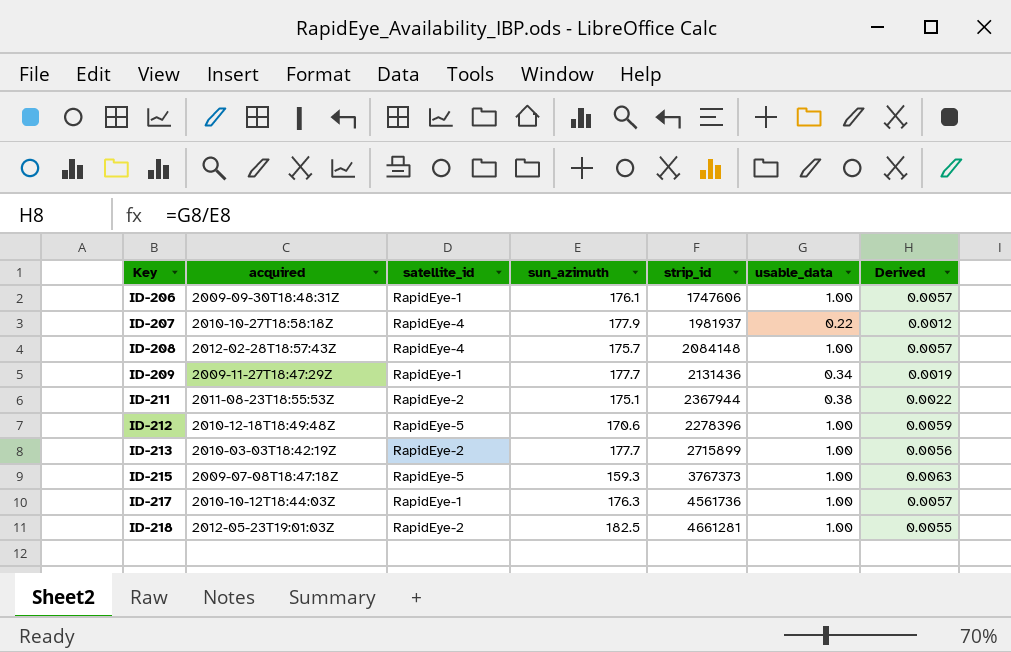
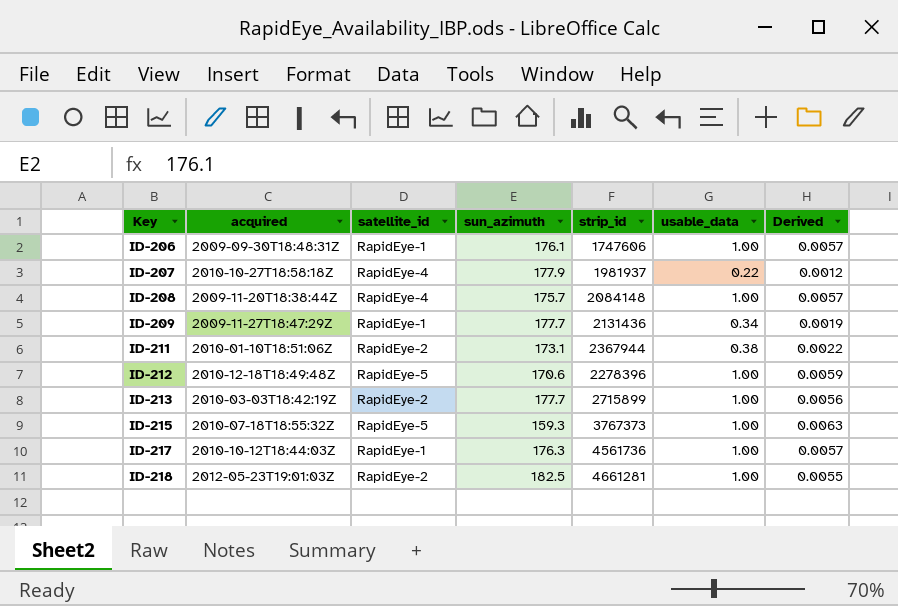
ID-208 | acquired: 2012-02-28T18:57:43Z -> 2009-11-20T18:38:44Z
ID-211 | acquired: 2011-08-23T18:55:53Z -> 2010-01-10T18:51:06Z
ID-211 | sun_azimuth: 175.1 -> 173.1
ID-215 | acquired: 2009-07-08T18:47:18Z -> 2010-07-18T18:55:32Z

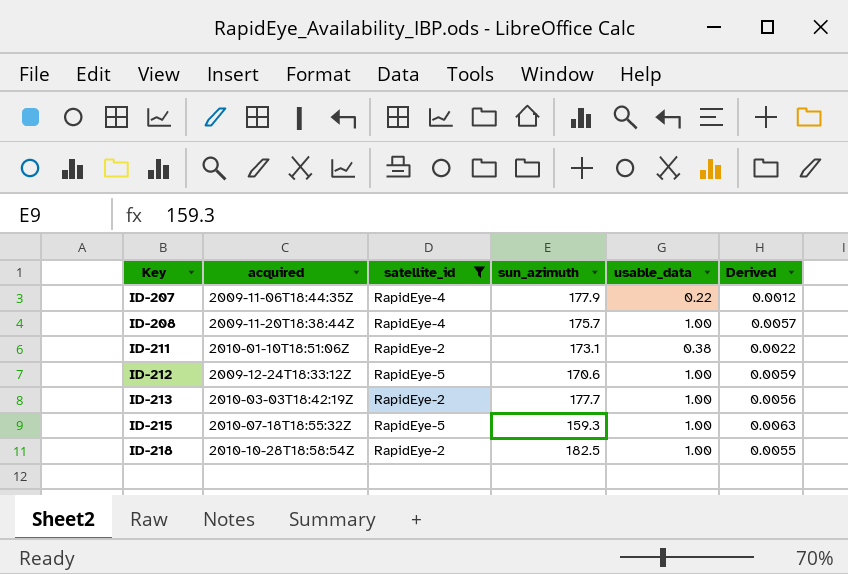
filter: none -> satellite_id != RapidEye-1
column strip_id | position: 5 -> none
ID-207 | acquired: 2010-10-27T18:58:18Z -> 2009-11-06T18:44:35Z
ID-212 | acquired: 2010-12-18T18:49:48Z -> 2009-12-24T18:33:12Z
ID-218 | acquired: 2012-05-23T19:01:03Z -> 2010-10-28T18:58:54Z

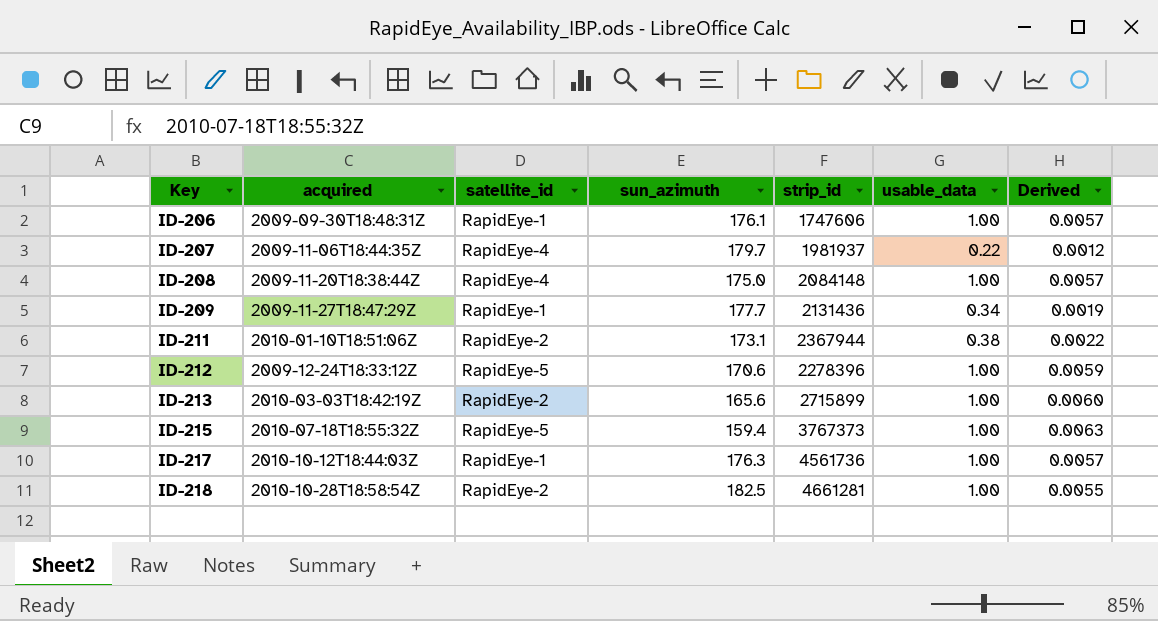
filter: satellite_id != RapidEye-1 -> none
column strip_id | position: none -> 5
ID-207 | sun_azimuth: 177.9 -> 179.7
ID-208 | sun_azimuth: 175.7 -> 175.0
ID-213 | sun_azimuth: 177.7 -> 165.6
ID-213 | Derived: 0.0056 -> 0.0060
ID-215 | sun_azimuth: 159.3 -> 159.4

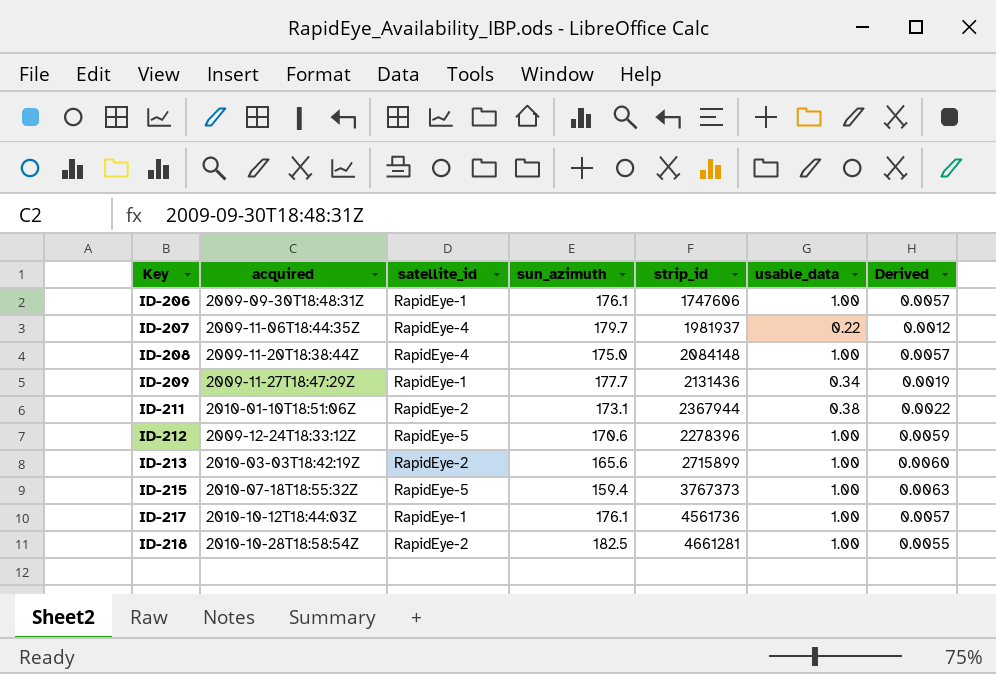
ID-217 | sun_azimuth: 176.3 -> 176.1

